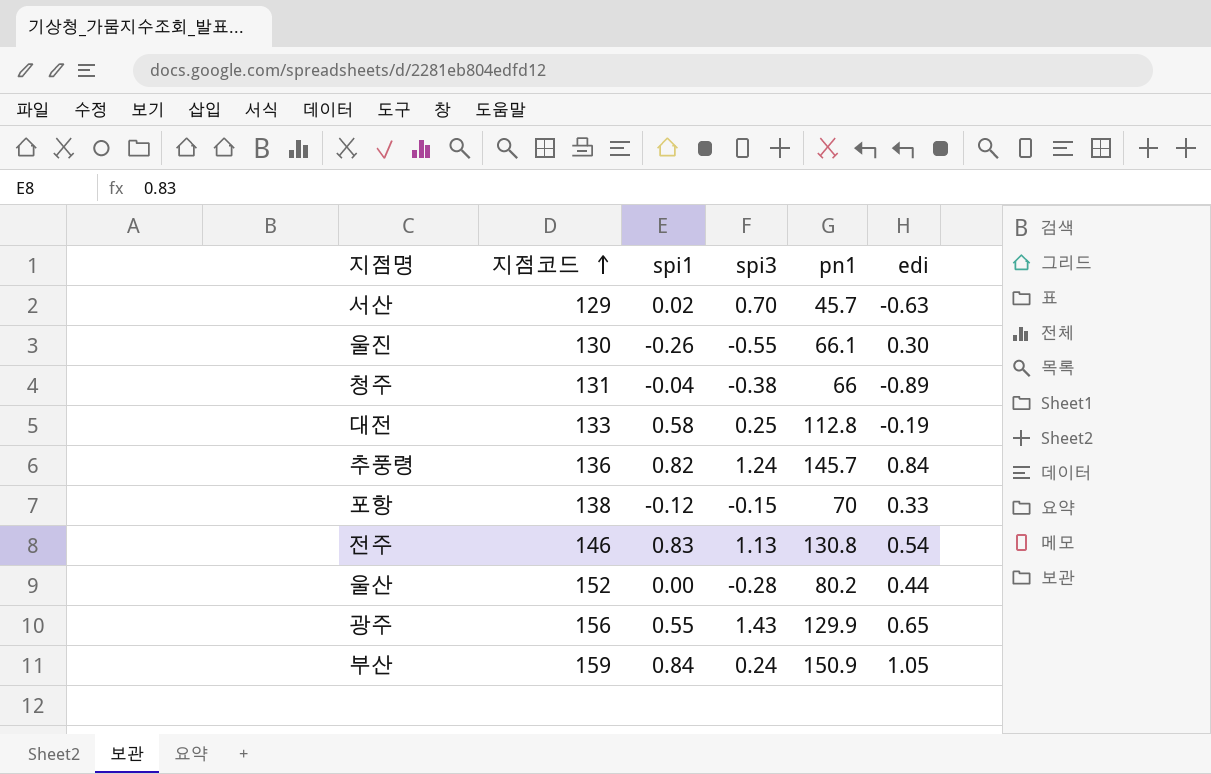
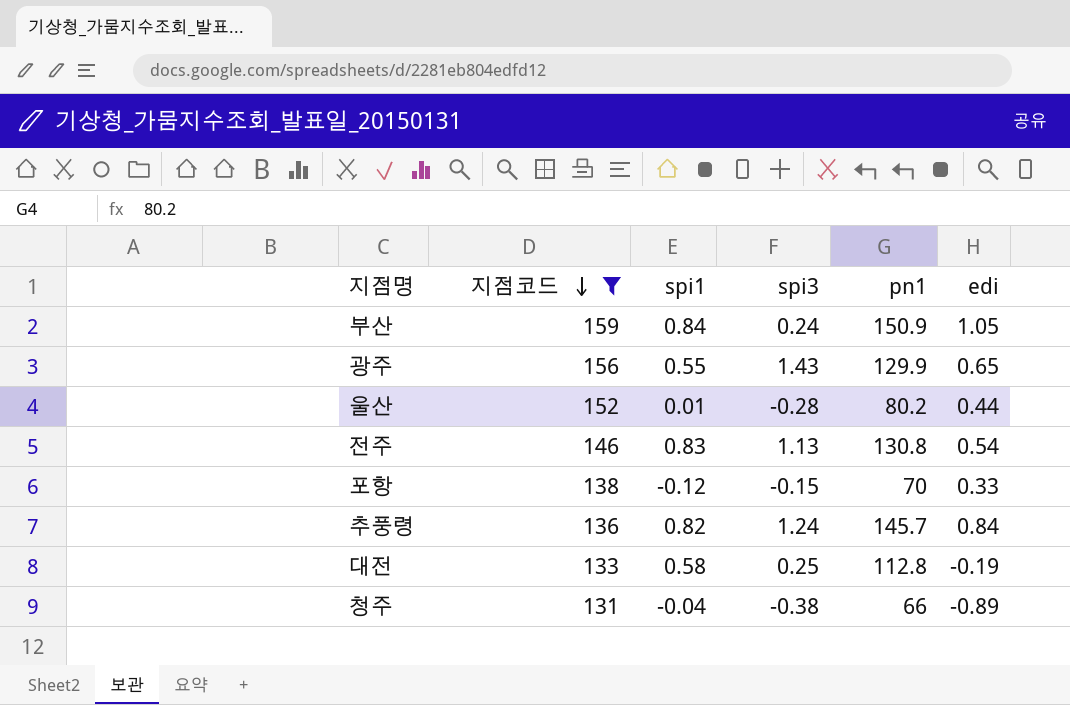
filter: none -> 지점코드 >= 131
row order: 지점코드 ascending -> 지점코드 descending
울산 | spi1: 0.00 -> 0.01

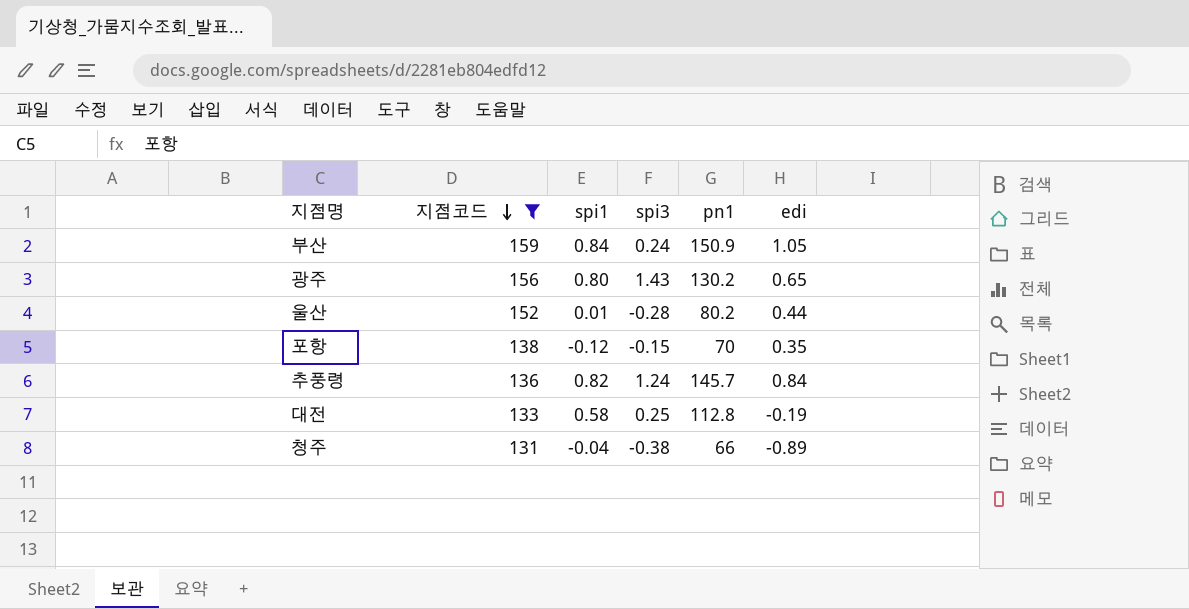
row 전주: 146 | 0.83 | 1.13 | 130.8 | 0.54 -> none
광주 | spi1: 0.55 -> 0.80
광주 | pn1: 129.9 -> 130.2
포항 | edi: 0.33 -> 0.35

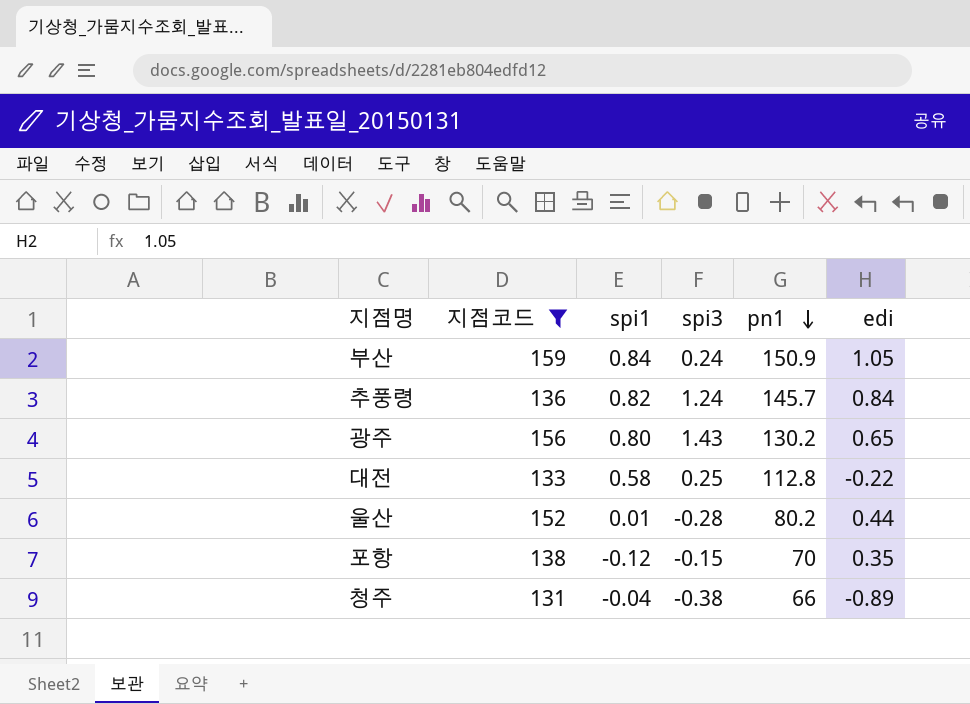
row order: 지점코드 descending -> pn1 descending
대전 | edi: -0.19 -> -0.22

